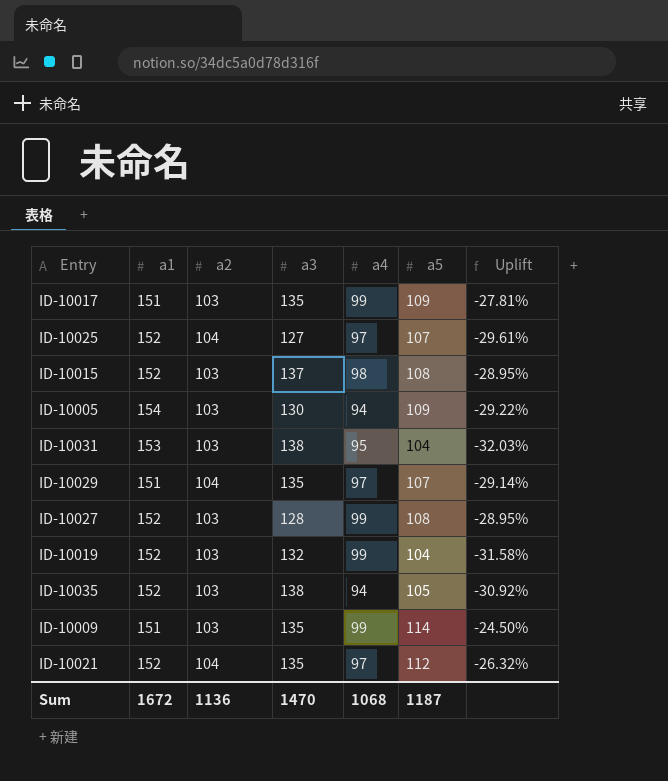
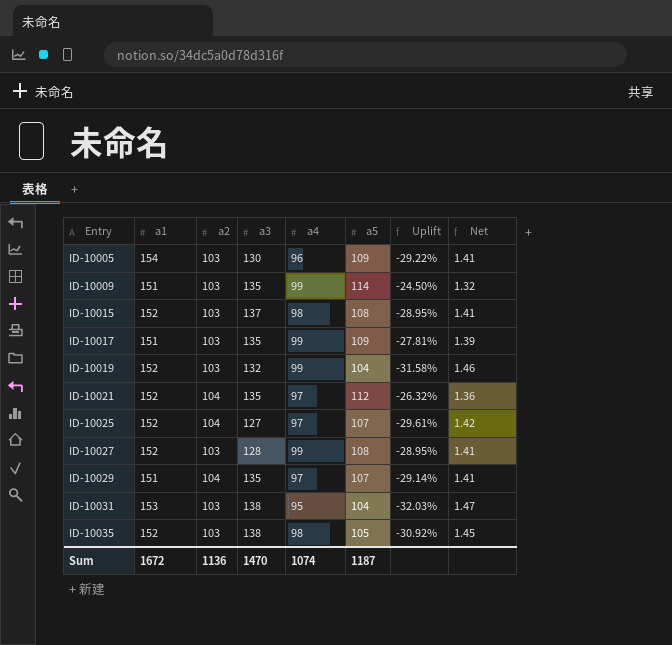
row order: none -> Entry ascending
column Net | formula: none -> [a1] / [a5]
ID-10005 | a4: 94 -> 96
ID-10035 | a4: 94 -> 98
Sum | a4: 1068 -> 1074

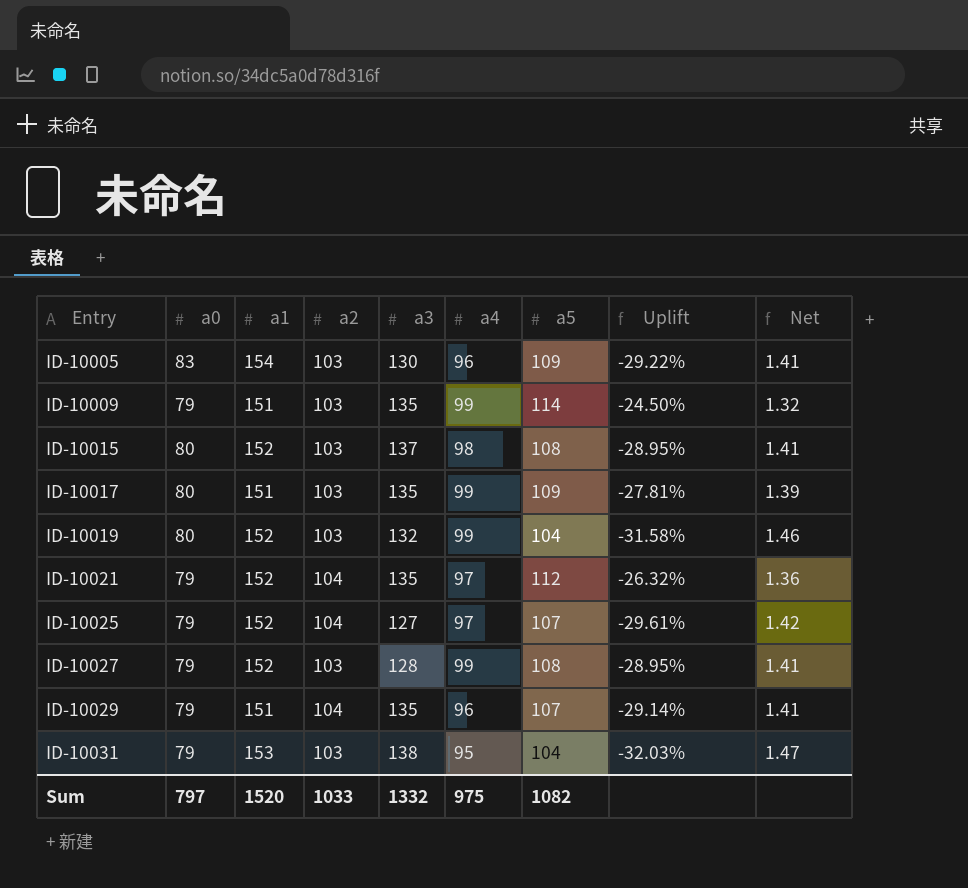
column a0 | position: none -> 2
row ID-10035: 152 | 103 | 138 | 98 | 105 | -30.92% | 1.45 -> none
ID-10029 | a4: 97 -> 96
Sum | a1: 1672 -> 1520
Sum | a2: 1136 -> 1033
Sum | a3: 1470 -> 1332
Sum | a4: 1074 -> 975
Sum | a5: 1187 -> 1082

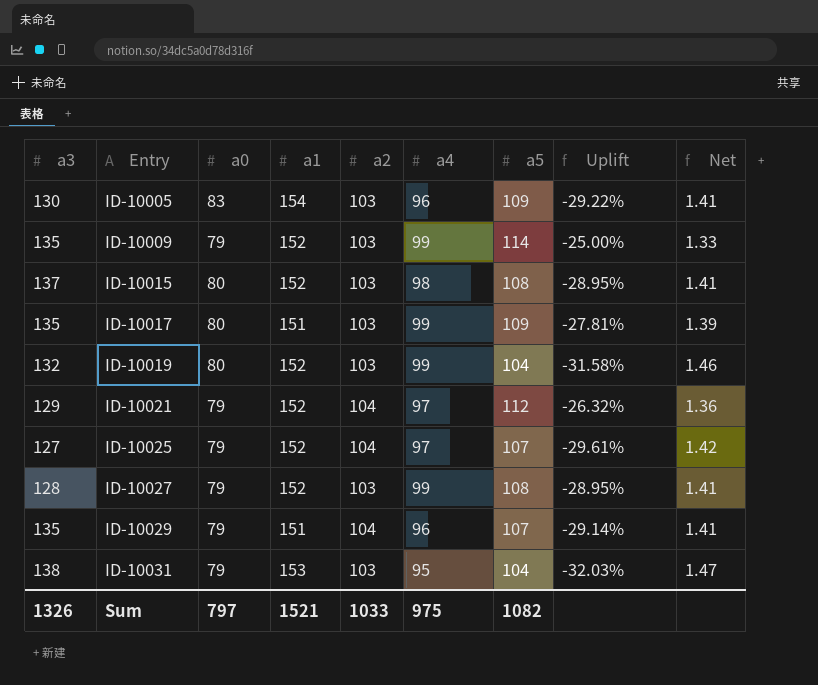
column a3 | position: 5 -> 1
ID-10009 | a1: 151 -> 152
ID-10009 | Uplift: -24.50% -> -25.00%
ID-10009 | Net: 1.32 -> 1.33
ID-10021 | a3: 135 -> 129
Sum | a3: 1332 -> 1326
Sum | a1: 1520 -> 1521

